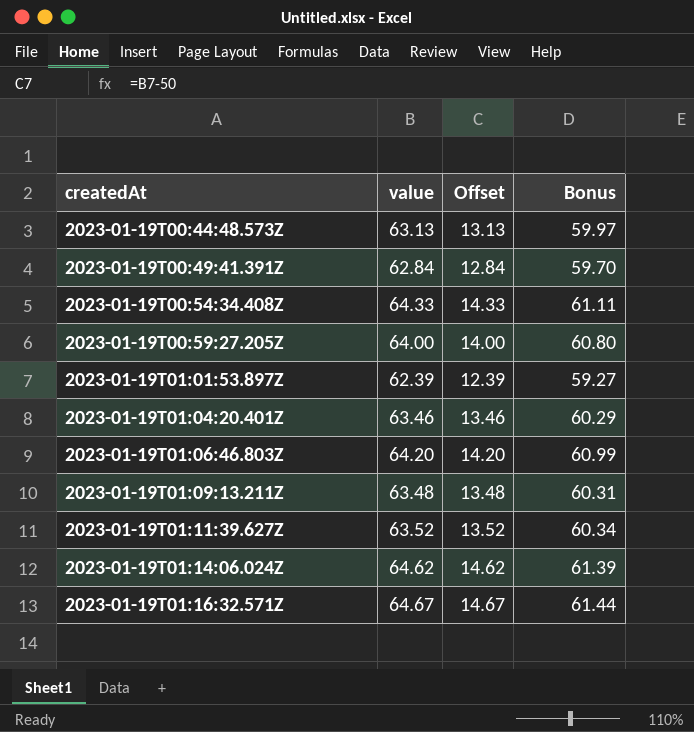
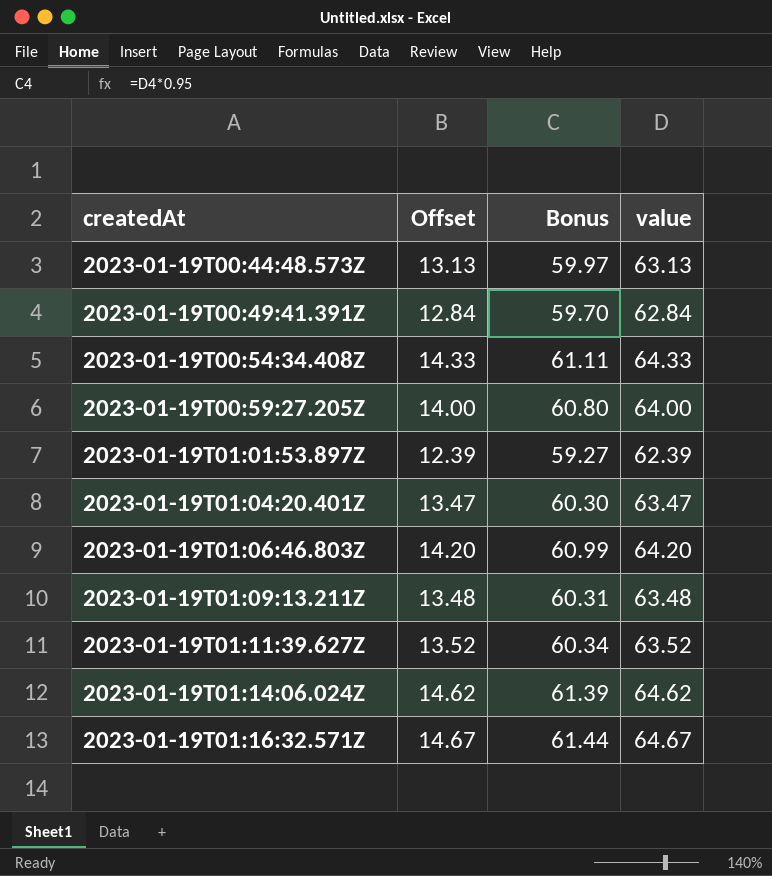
column value | position: 2 -> 4
2023-01-19T01:04:20.401Z | Offset: 13.46 -> 13.47
2023-01-19T01:04:20.401Z | Bonus: 60.29 -> 60.30
2023-01-19T01:04:20.401Z | value: 63.46 -> 63.47

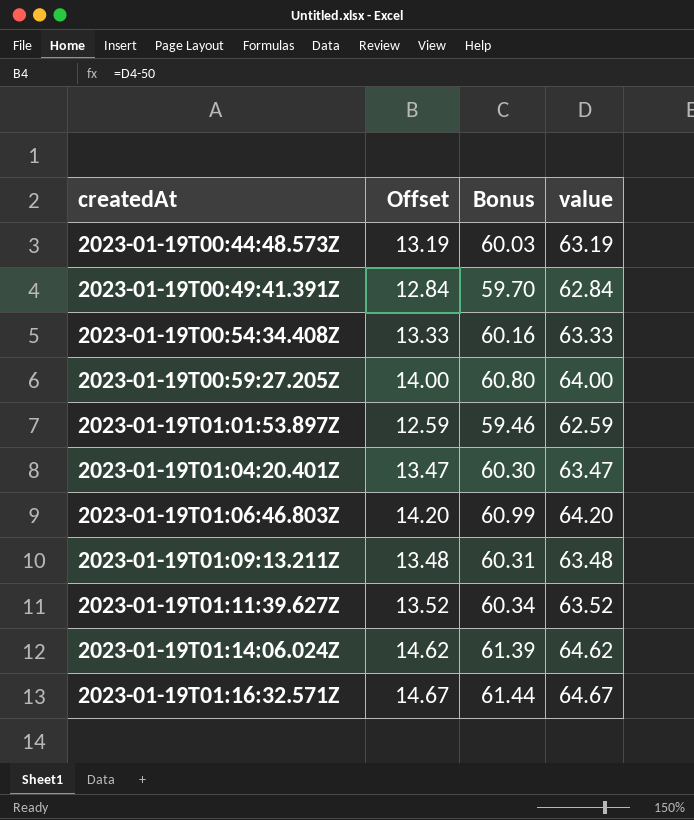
2023-01-19T00:44:48.573Z | Offset: 13.13 -> 13.19
2023-01-19T00:44:48.573Z | Bonus: 59.97 -> 60.03
2023-01-19T00:44:48.573Z | value: 63.13 -> 63.19
2023-01-19T00:54:34.408Z | Offset: 14.33 -> 13.33
2023-01-19T00:54:34.408Z | Bonus: 61.11 -> 60.16
2023-01-19T00:54:34.408Z | value: 64.33 -> 63.33
2023-01-19T01:01:53.897Z | Offset: 12.39 -> 12.59
2023-01-19T01:01:53.897Z | Bonus: 59.27 -> 59.46
2023-01-19T01:01:53.897Z | value: 62.39 -> 62.59

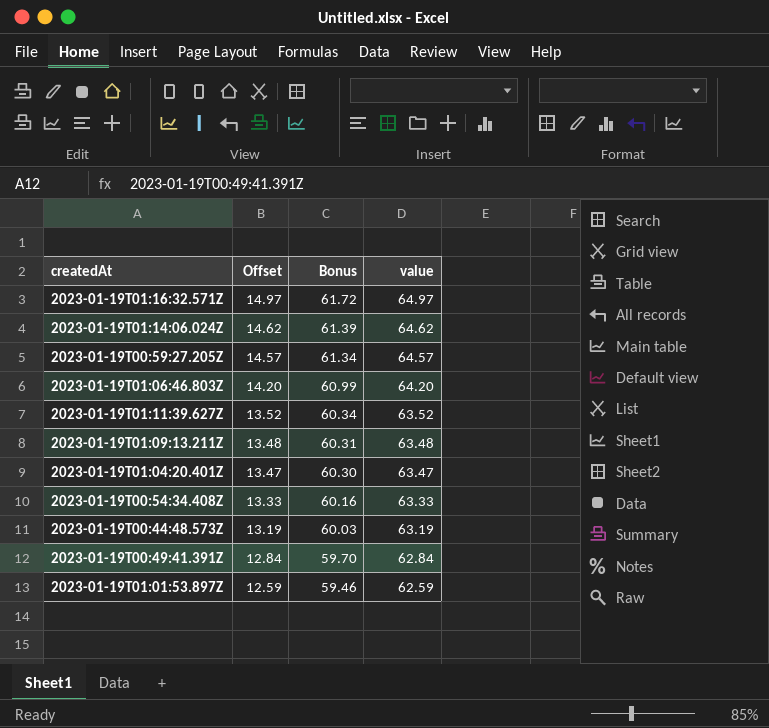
row order: createdAt ascending -> Offset descending
2023-01-19T01:16:32.571Z | Offset: 14.67 -> 14.97
2023-01-19T01:16:32.571Z | Bonus: 61.44 -> 61.72
2023-01-19T01:16:32.571Z | value: 64.67 -> 64.97
2023-01-19T00:59:27.205Z | Offset: 14.00 -> 14.57
2023-01-19T00:59:27.205Z | Bonus: 60.80 -> 61.34
2023-01-19T00:59:27.205Z | value: 64.00 -> 64.57

